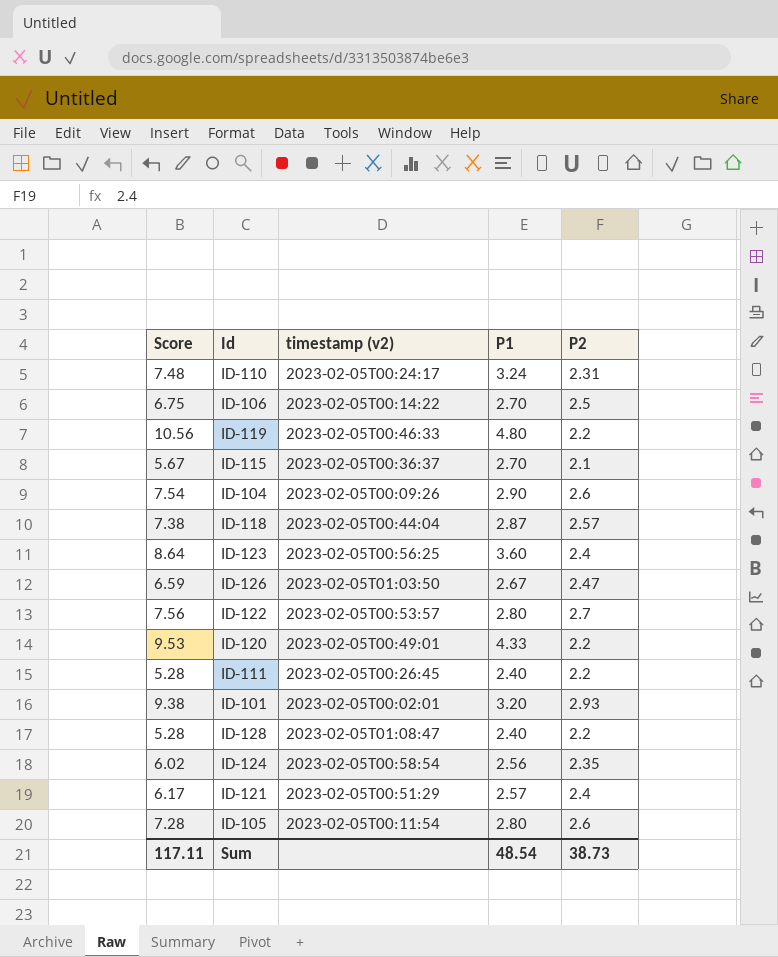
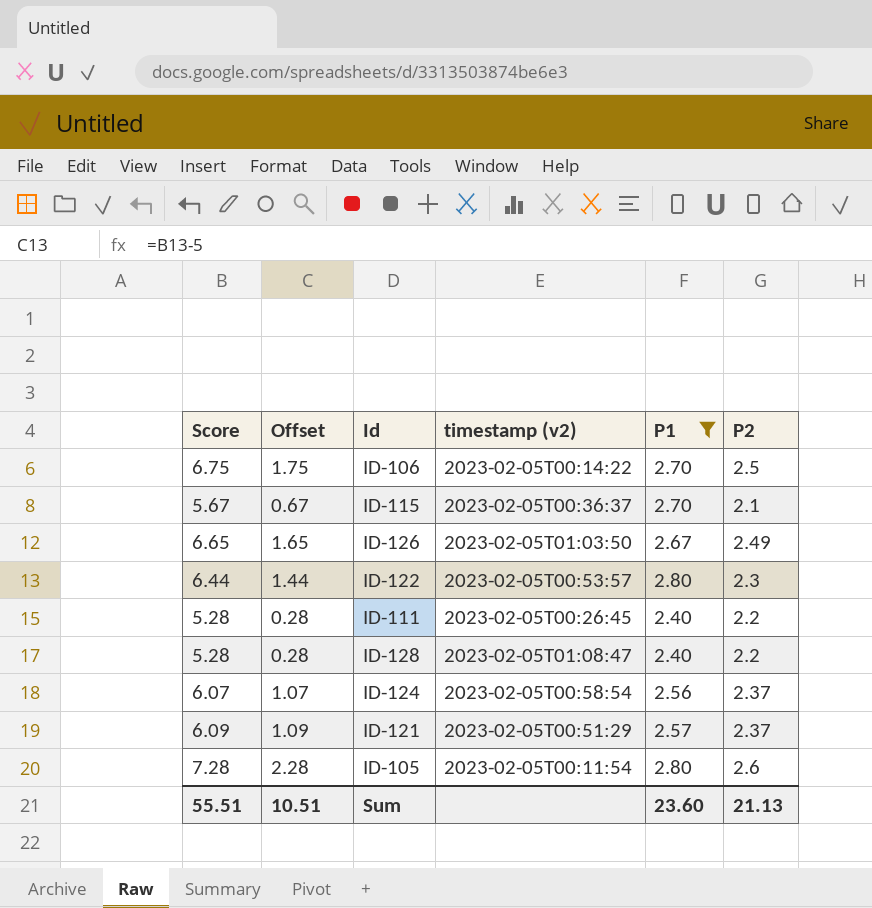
filter: none -> P1 <= 2.80
column Offset | formula: none -> [Score] - 5
ID-126 | Score: 6.59 -> 6.65
ID-126 | P2: 2.47 -> 2.49
ID-122 | Score: 7.56 -> 6.44
ID-122 | P2: 2.7 -> 2.3
ID-124 | Score: 6.02 -> 6.07
ID-124 | P2: 2.35 -> 2.37
ID-121 | Score: 6.17 -> 6.09
ID-121 | P2: 2.4 -> 2.37
Sum | Score: 117.11 -> 55.51
Sum | P1: 48.54 -> 23.60
Sum | P2: 38.73 -> 21.13

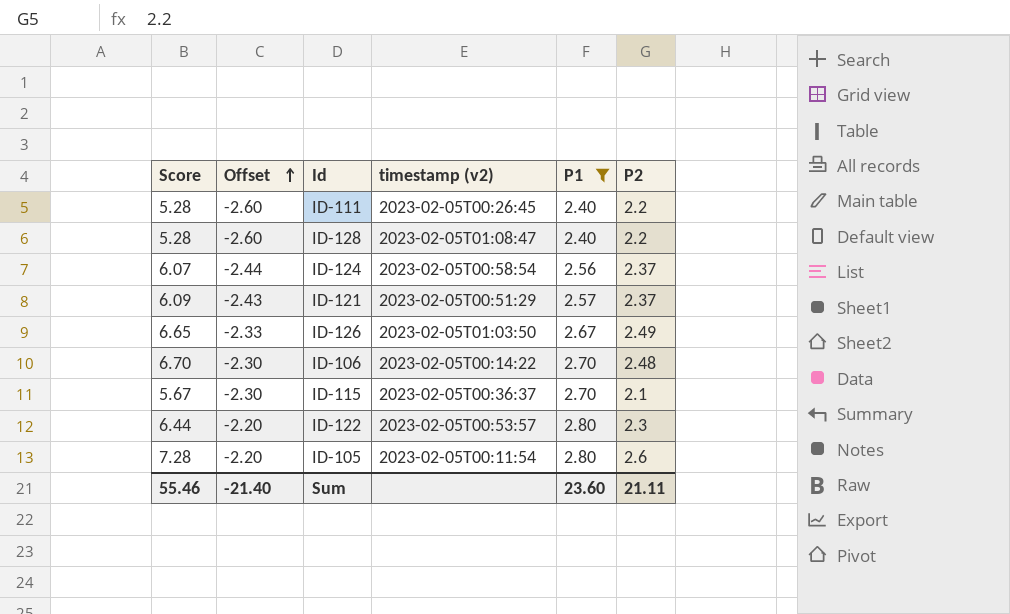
row order: none -> Offset ascending
column Offset | formula: [Score] - 5 -> [P1] - 5
ID-106 | Score: 6.75 -> 6.70
ID-106 | P2: 2.5 -> 2.48
Sum | Score: 55.51 -> 55.46
Sum | Offset: 10.51 -> -21.40
Sum | P2: 21.13 -> 21.11

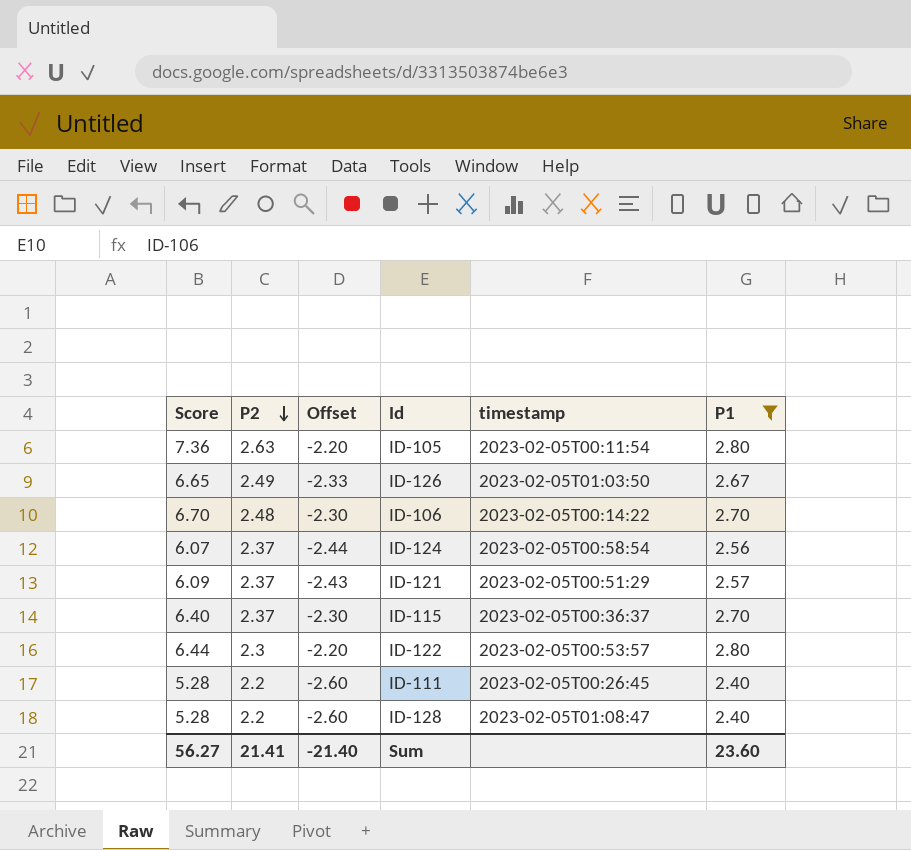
row order: Offset ascending -> P2 descending
column P2 | position: 6 -> 2
column name: timestamp (v2) -> timestamp
ID-105 | Score: 7.28 -> 7.36
ID-105 | P2: 2.6 -> 2.63
ID-115 | Score: 5.67 -> 6.40
ID-115 | P2: 2.1 -> 2.37
Sum | Score: 55.46 -> 56.27
Sum | P2: 21.11 -> 21.41

